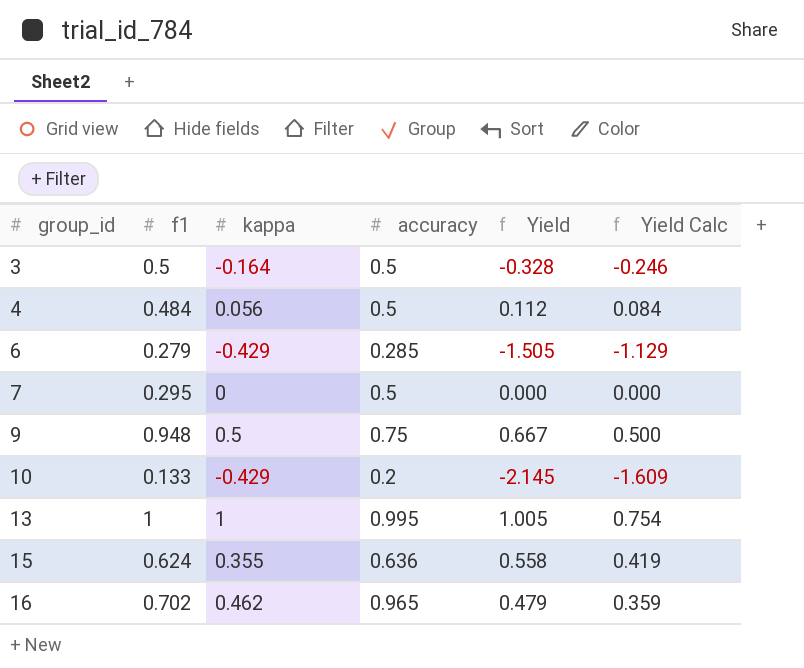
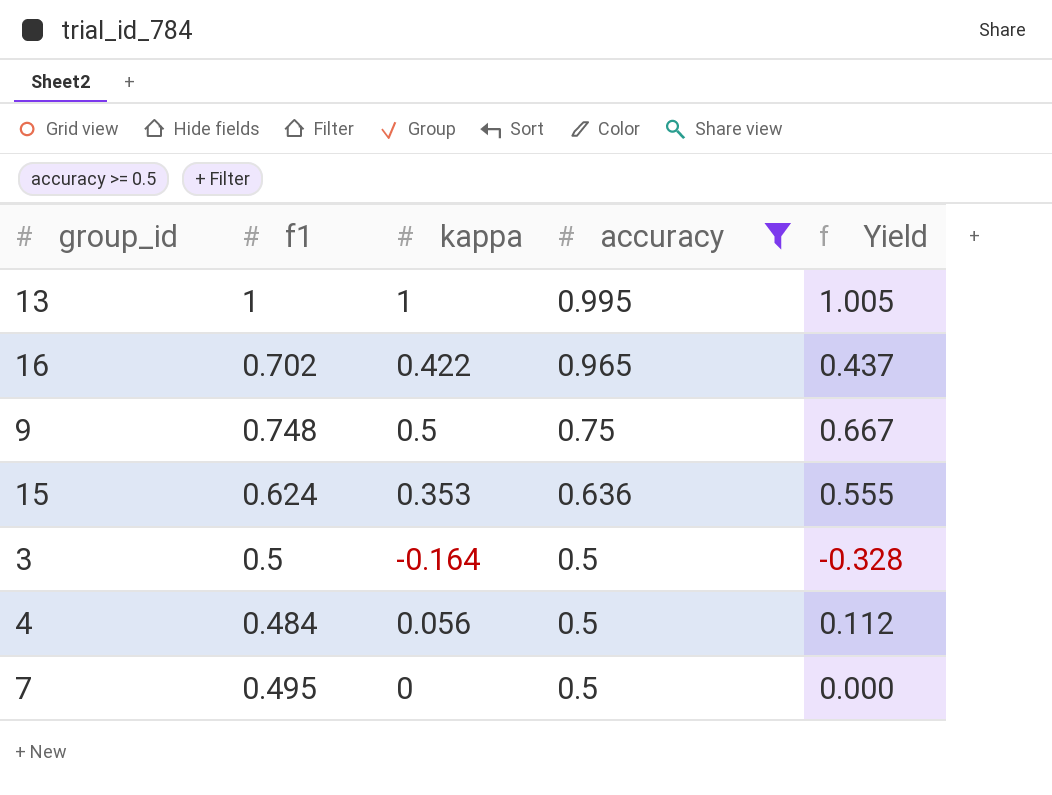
filter: none -> accuracy >= 0.5
row order: group_id ascending -> accuracy descending
column Yield Calc | formula: [Yield] * 0.75 -> none
16 | kappa: 0.462 -> 0.422
16 | Yield: 0.479 -> 0.437
9 | f1: 0.948 -> 0.748
15 | kappa: 0.355 -> 0.353
15 | Yield: 0.558 -> 0.555
7 | f1: 0.295 -> 0.495

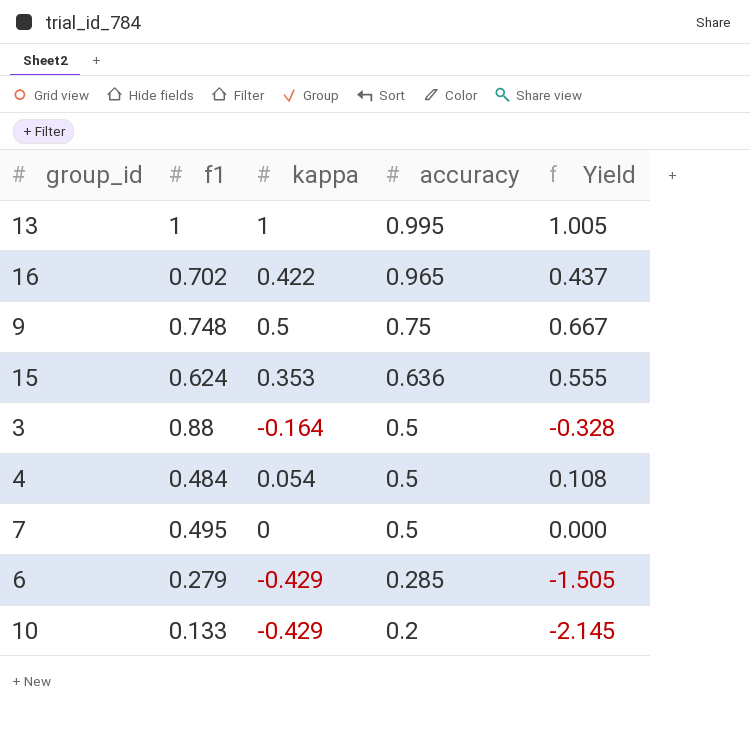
filter: accuracy >= 0.5 -> none
3 | f1: 0.5 -> 0.88
4 | kappa: 0.056 -> 0.054
4 | Yield: 0.112 -> 0.108

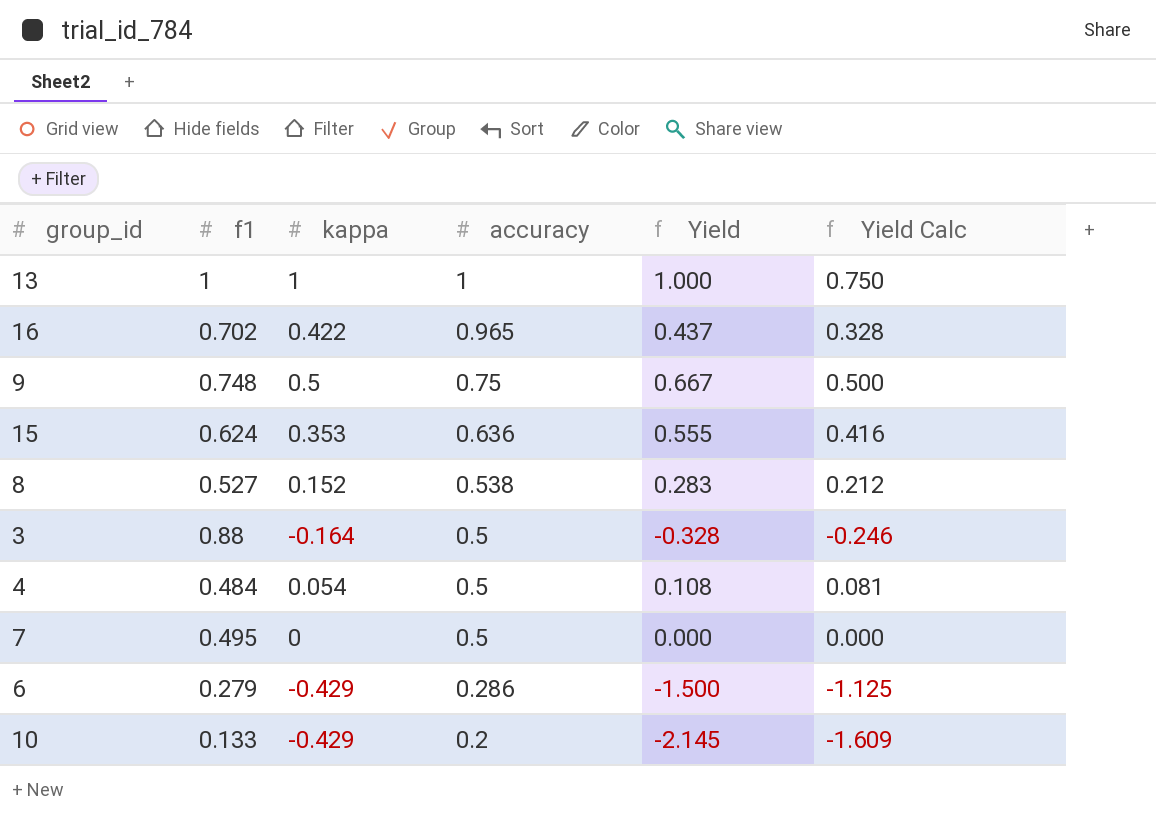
column Yield Calc | formula: none -> [Yield] * 0.75
13 | accuracy: 0.995 -> 1
13 | Yield: 1.005 -> 1.000
row 8: none -> 0.527 | 0.152 | 0.538 | 0.283 | 0.212
6 | accuracy: 0.285 -> 0.286
6 | Yield: -1.505 -> -1.500

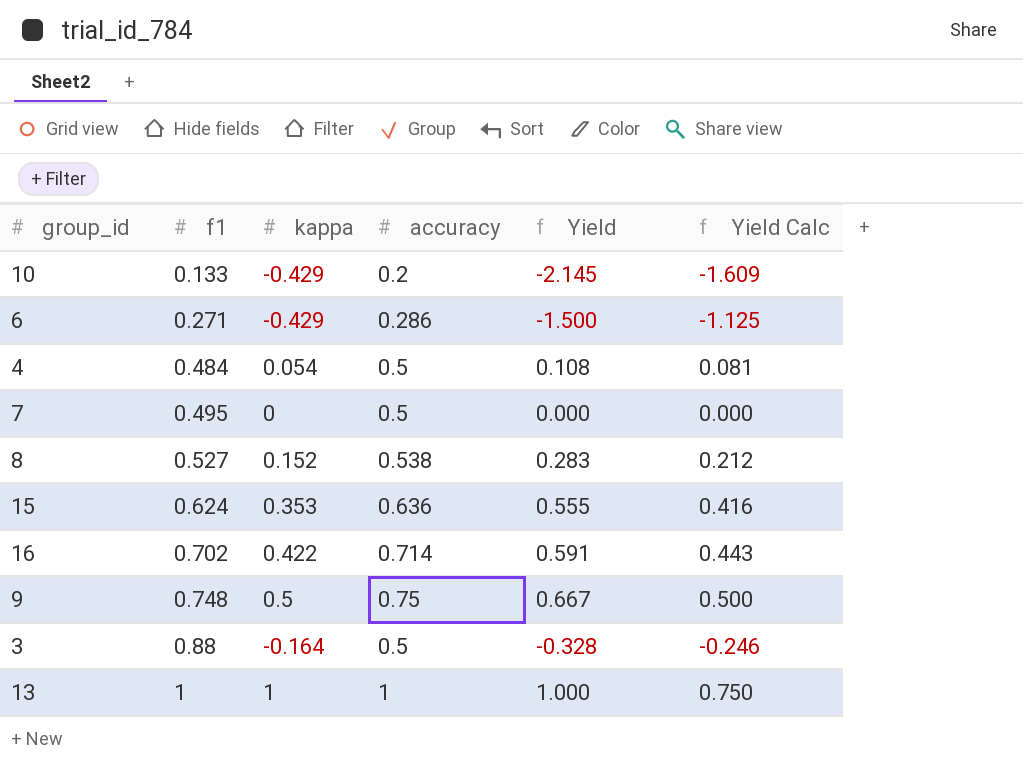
row order: accuracy descending -> f1 ascending
6 | f1: 0.279 -> 0.271
16 | accuracy: 0.965 -> 0.714
16 | Yield: 0.437 -> 0.591
16 | Yield Calc: 0.328 -> 0.443

